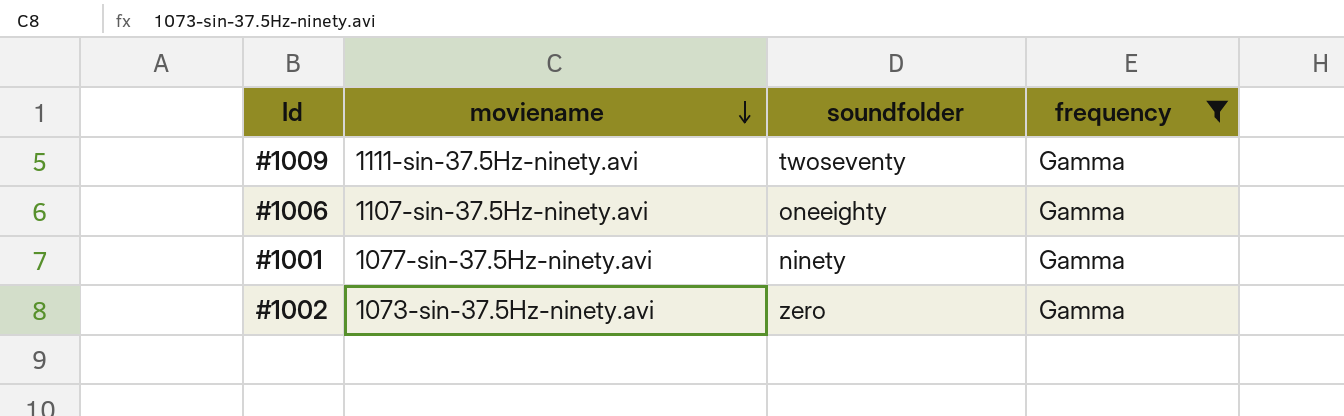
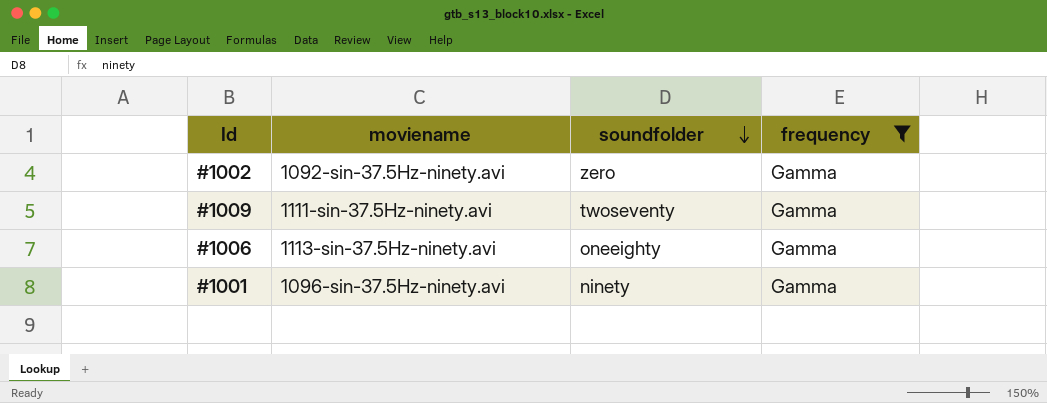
row order: moviename descending -> soundfolder descending
#1002 | moviename: 1073-sin-37.5Hz-ninety.avi -> 1092-sin-37.5Hz-ninety.avi
#1006 | moviename: 1107-sin-37.5Hz-ninety.avi -> 1113-sin-37.5Hz-ninety.avi
#1001 | moviename: 1077-sin-37.5Hz-ninety.avi -> 1096-sin-37.5Hz-ninety.avi

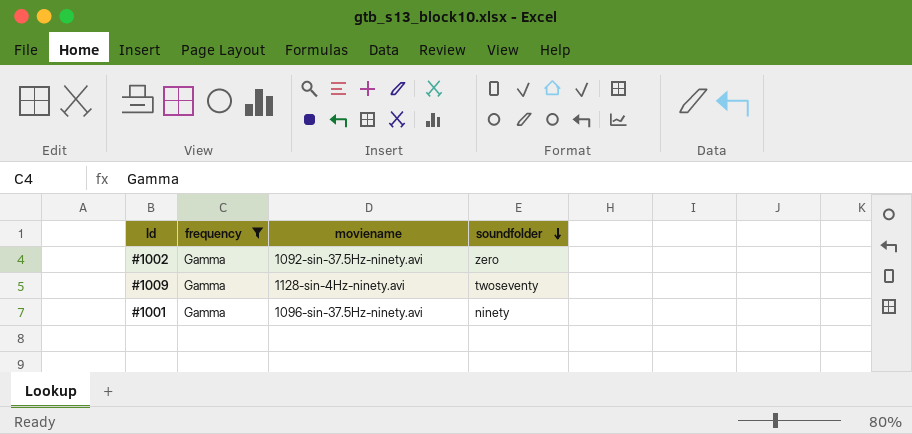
column frequency | position: 4 -> 2
row #1006: 1113-sin-37.5Hz-ninety.avi | oneeighty | Gamma -> none
#1009 | moviename: 1111-sin-37.5Hz-ninety.avi -> 1128-sin-4Hz-ninety.avi

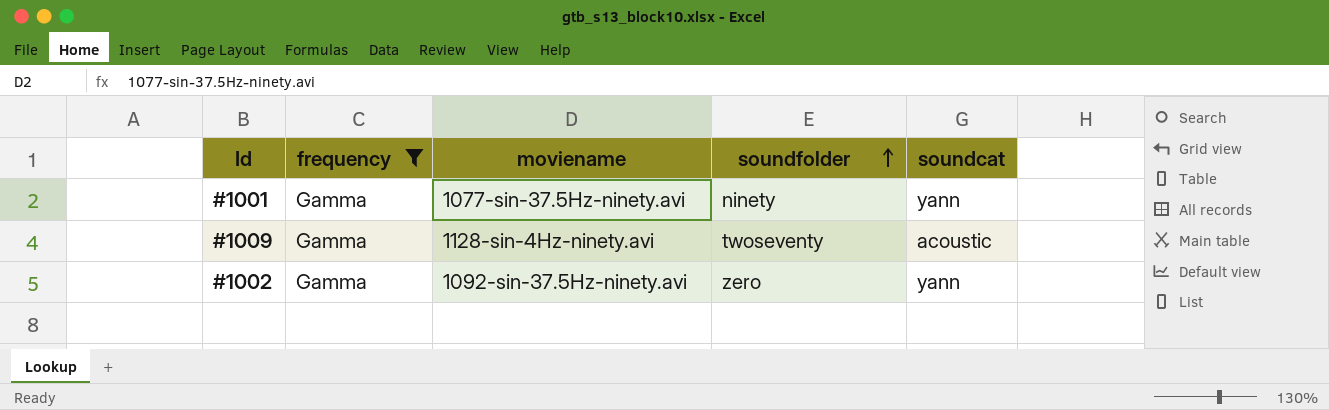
row order: soundfolder descending -> soundfolder ascending
column soundcat | position: none -> 5
#1001 | moviename: 1096-sin-37.5Hz-ninety.avi -> 1077-sin-37.5Hz-ninety.avi

